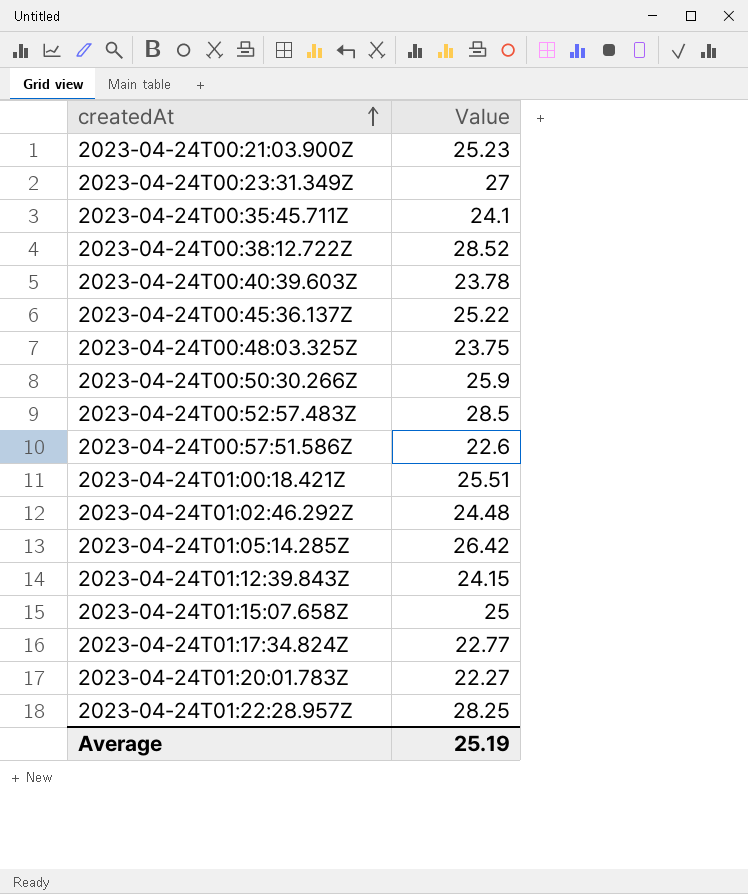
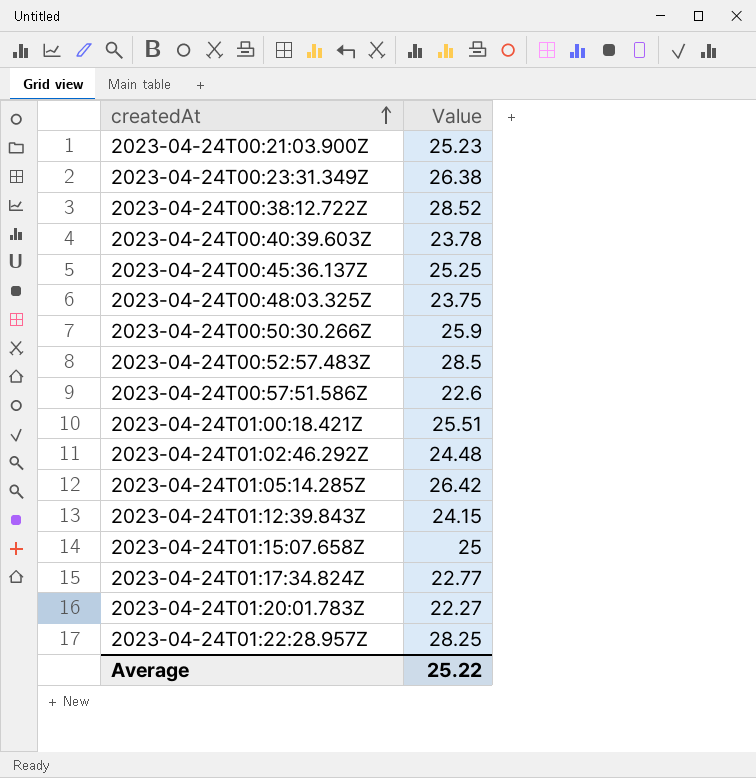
row 2023-04-24T00:35:45.711Z: 24.1 -> none
2023-04-24T00:23:31.349Z | Value: 27 -> 26.38
2023-04-24T00:45:36.137Z | Value: 25.22 -> 25.25
Average | Value: 25.19 -> 25.22

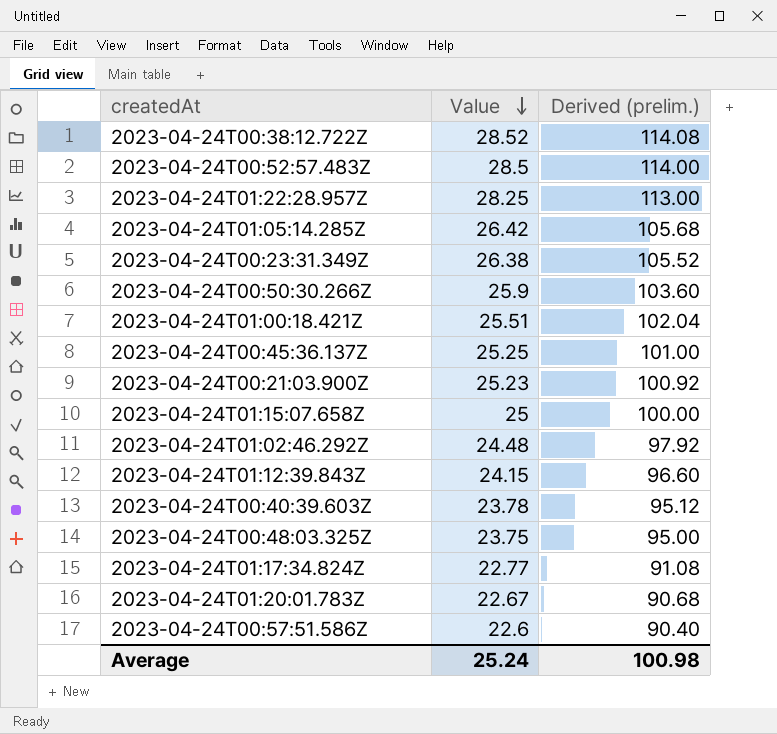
row order: createdAt ascending -> Value descending
column Derived (prelim.) | formula: none -> [Value] * 4
2023-04-24T01:20:01.783Z | Value: 22.27 -> 22.67
Average | Value: 25.22 -> 25.24

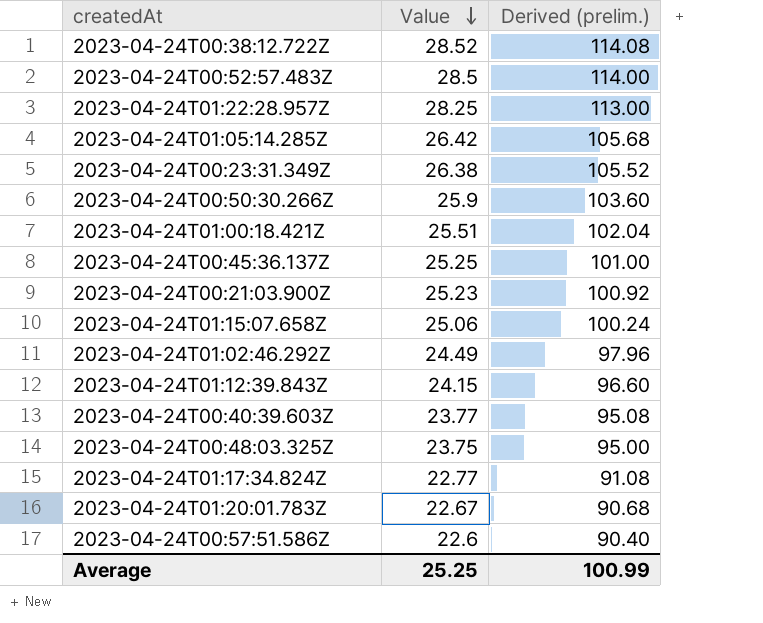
2023-04-24T01:15:07.658Z | Value: 25 -> 25.06
2023-04-24T01:15:07.658Z | Derived (prelim.): 100.00 -> 100.24
2023-04-24T01:02:46.292Z | Value: 24.48 -> 24.49
2023-04-24T01:02:46.292Z | Derived (prelim.): 97.92 -> 97.96
2023-04-24T00:40:39.603Z | Value: 23.78 -> 23.77
2023-04-24T00:40:39.603Z | Derived (prelim.): 95.12 -> 95.08
Average | Value: 25.24 -> 25.25
Average | Derived (prelim.): 100.98 -> 100.99

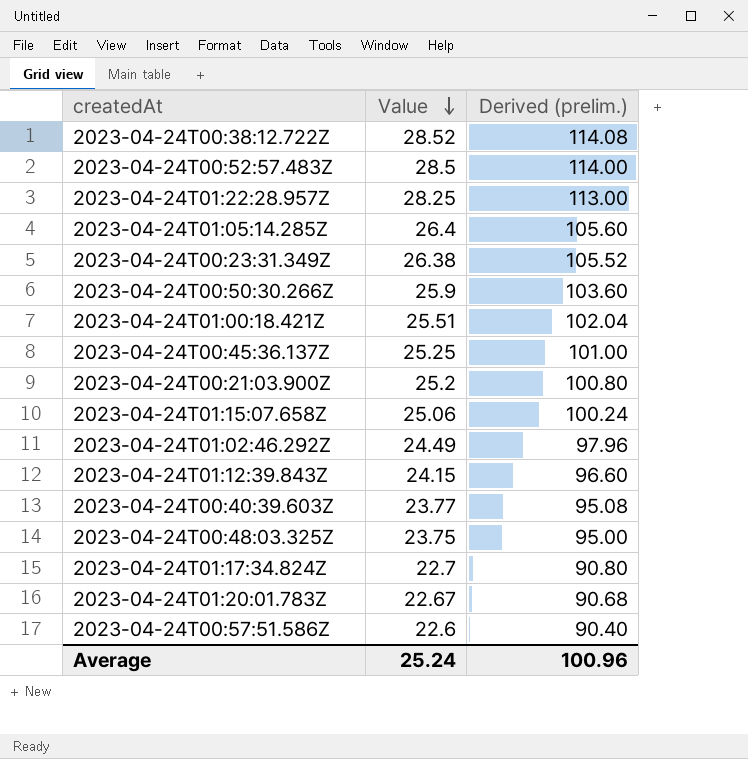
2023-04-24T01:05:14.285Z | Value: 26.42 -> 26.4
2023-04-24T01:05:14.285Z | Derived (prelim.): 105.68 -> 105.60
2023-04-24T00:21:03.900Z | Value: 25.23 -> 25.2
2023-04-24T00:21:03.900Z | Derived (prelim.): 100.92 -> 100.80
2023-04-24T01:17:34.824Z | Value: 22.77 -> 22.7
2023-04-24T01:17:34.824Z | Derived (prelim.): 91.08 -> 90.80
Average | Value: 25.25 -> 25.24
Average | Derived (prelim.): 100.99 -> 100.96

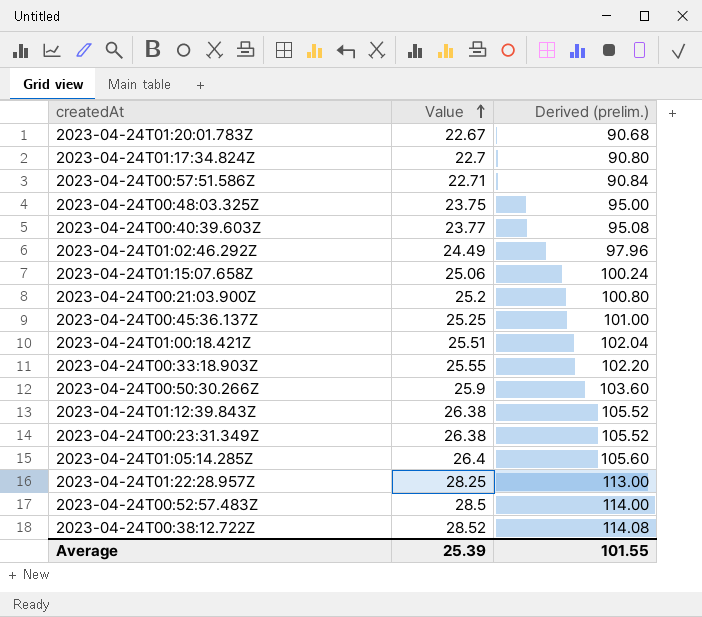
row order: Value descending -> Value ascending
2023-04-24T00:57:51.586Z | Value: 22.6 -> 22.71
2023-04-24T00:57:51.586Z | Derived (prelim.): 90.40 -> 90.84
row 2023-04-24T00:33:18.903Z: none -> 25.55 | 102.20
2023-04-24T01:12:39.843Z | Value: 24.15 -> 26.38
2023-04-24T01:12:39.843Z | Derived (prelim.): 96.60 -> 105.52
Average | Value: 25.24 -> 25.39
Average | Derived (prelim.): 100.96 -> 101.55

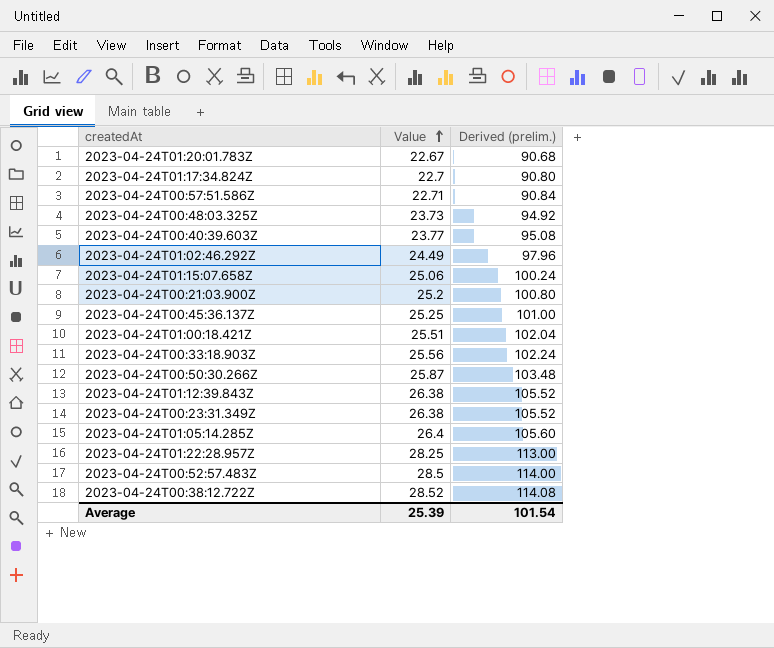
2023-04-24T00:48:03.325Z | Value: 23.75 -> 23.73
2023-04-24T00:48:03.325Z | Derived (prelim.): 95.00 -> 94.92
2023-04-24T00:33:18.903Z | Value: 25.55 -> 25.56
2023-04-24T00:33:18.903Z | Derived (prelim.): 102.20 -> 102.24
2023-04-24T00:50:30.266Z | Value: 25.9 -> 25.87
2023-04-24T00:50:30.266Z | Derived (prelim.): 103.60 -> 103.48
Average | Derived (prelim.): 101.55 -> 101.54

